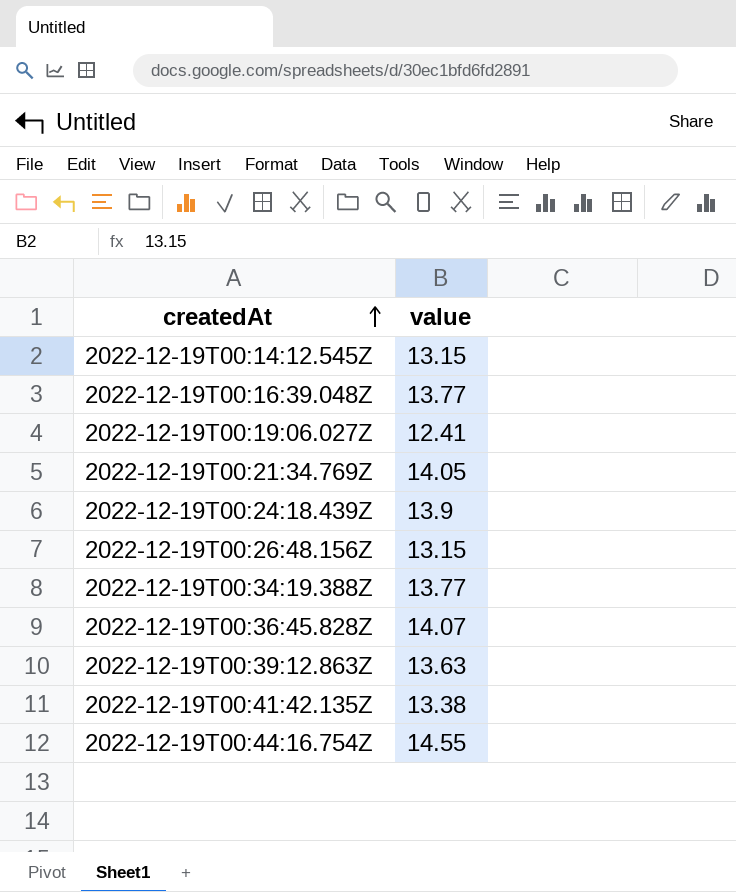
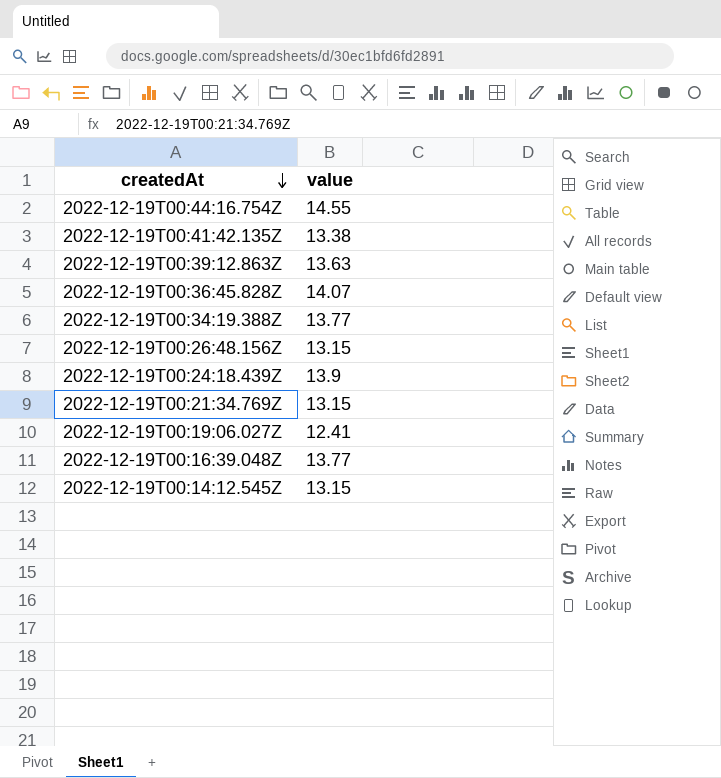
row order: createdAt ascending -> createdAt descending
2022-12-19T00:21:34.769Z | value: 14.05 -> 13.15

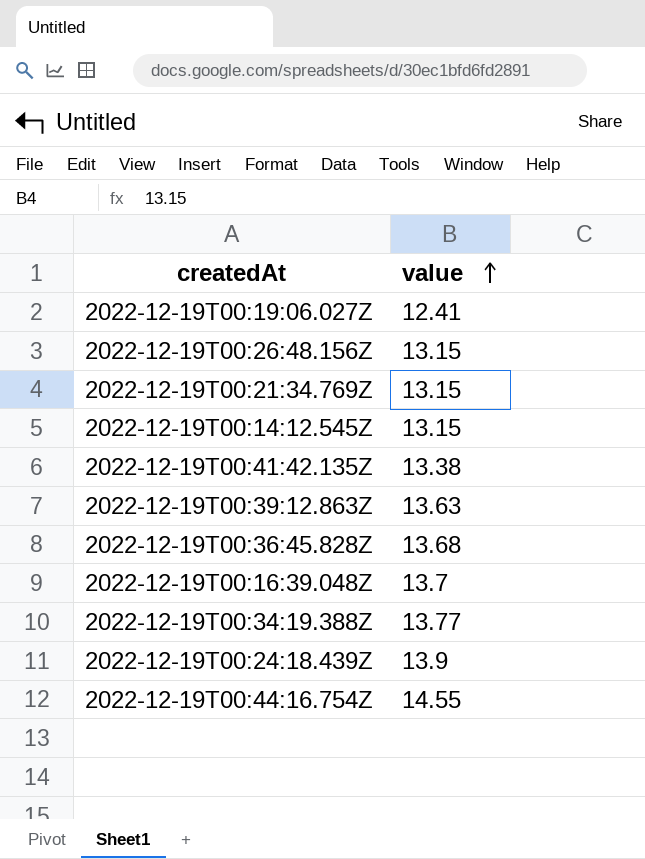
row order: createdAt descending -> value ascending
2022-12-19T00:36:45.828Z | value: 14.07 -> 13.68
2022-12-19T00:16:39.048Z | value: 13.77 -> 13.7

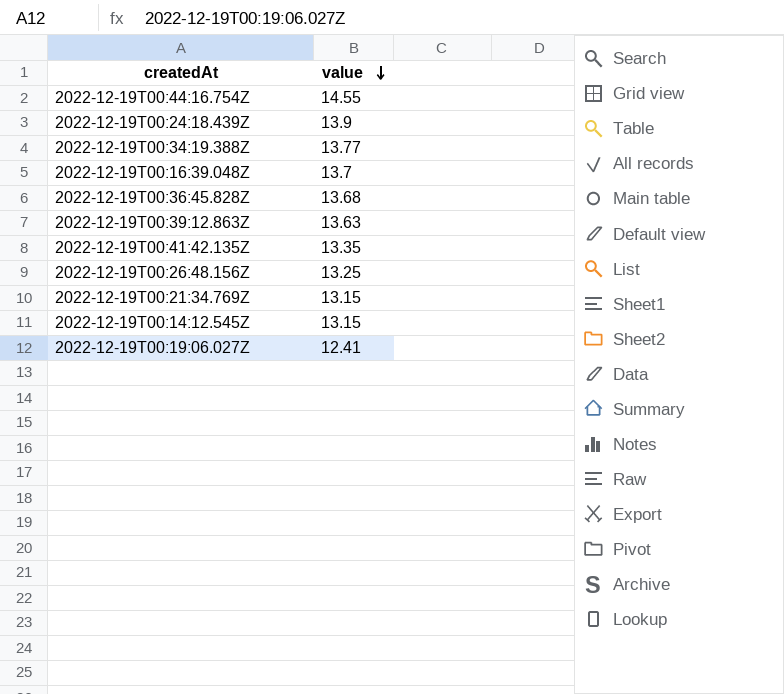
row order: value ascending -> value descending
2022-12-19T00:41:42.135Z | value: 13.38 -> 13.35
2022-12-19T00:26:48.156Z | value: 13.15 -> 13.25

